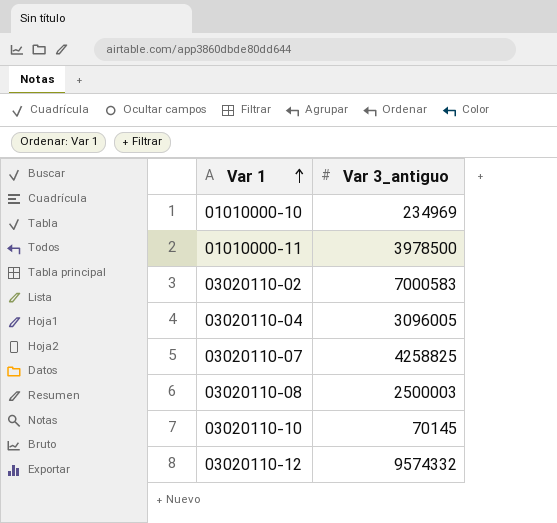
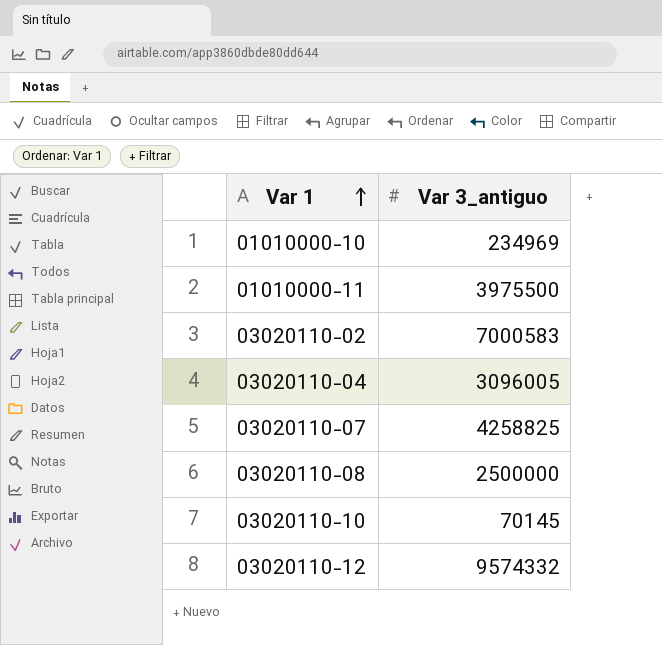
01010000-11 | Var 3_antiguo: 3978500 -> 3975500
03020110-08 | Var 3_antiguo: 2500003 -> 2500000

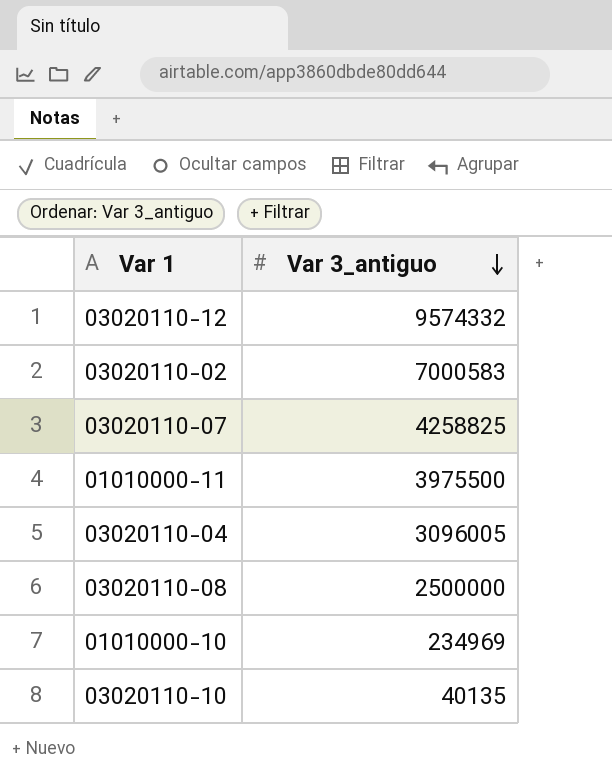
row order: Var 1 ascending -> Var 3_antiguo descending
03020110-10 | Var 3_antiguo: 70145 -> 40135

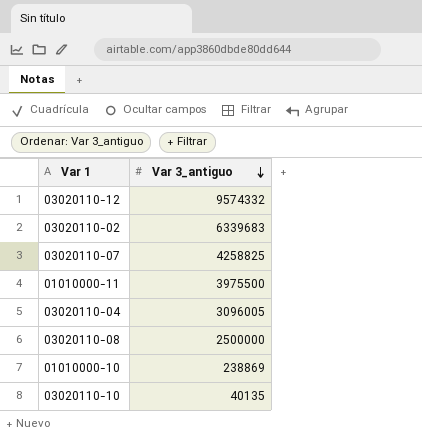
03020110-02 | Var 3_antiguo: 7000583 -> 6339683
01010000-10 | Var 3_antiguo: 234969 -> 238869

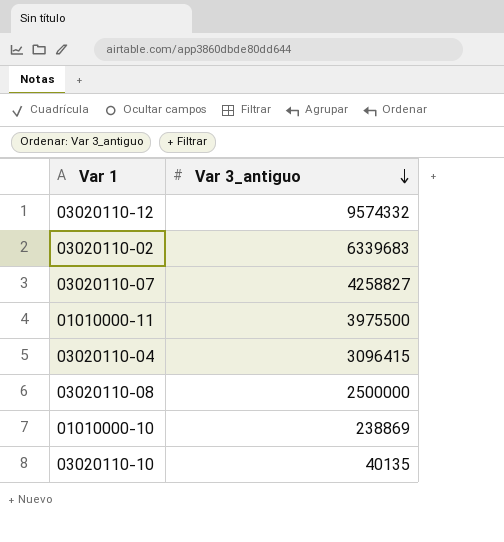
03020110-07 | Var 3_antiguo: 4258825 -> 4258827
03020110-04 | Var 3_antiguo: 3096005 -> 3096415

